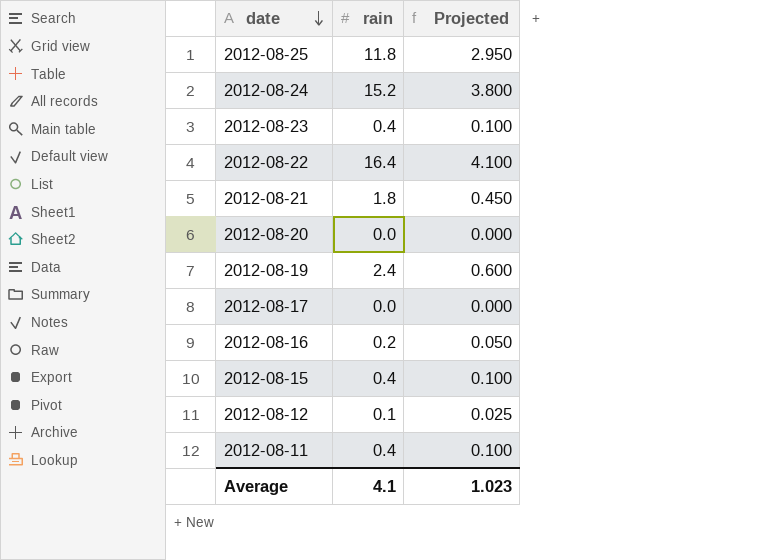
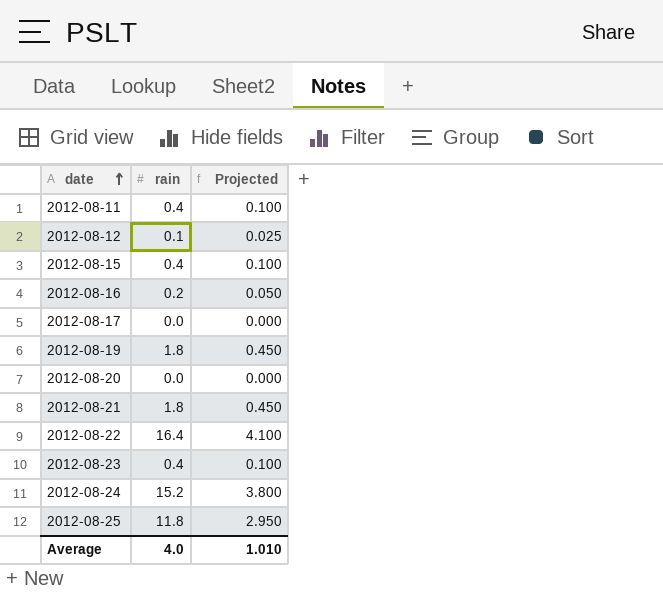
row order: date descending -> date ascending
2012-08-19 | rain: 2.4 -> 1.8
2012-08-19 | Projected: 0.600 -> 0.450
Average | rain: 4.1 -> 4.0
Average | Projected: 1.023 -> 1.010

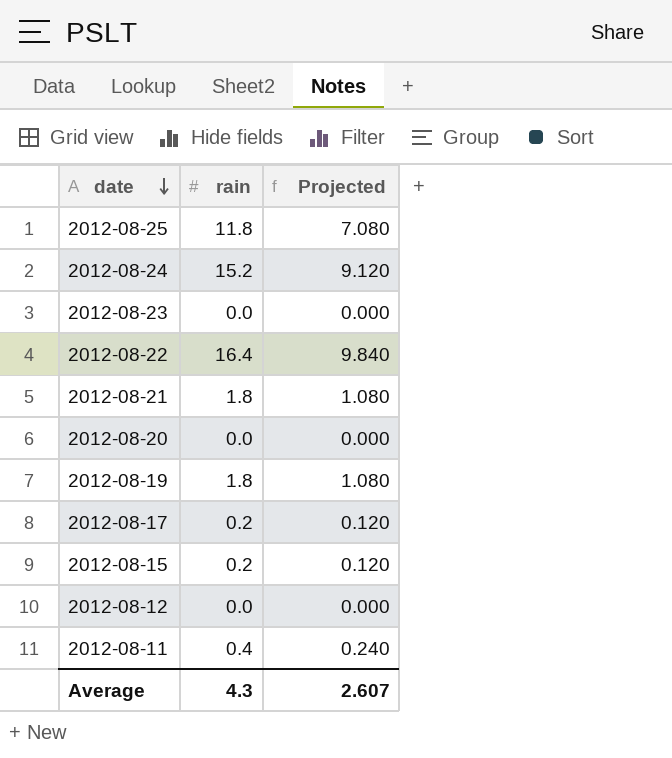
row order: date ascending -> date descending
column Projected | formula: [rain] * 0.25 -> [rain] * 0.6
row 2012-08-16: 0.2 | 0.050 -> none
2012-08-23 | rain: 0.4 -> 0.0
2012-08-17 | rain: 0.0 -> 0.2
2012-08-15 | rain: 0.4 -> 0.2
2012-08-12 | rain: 0.1 -> 0.0
Average | rain: 4.0 -> 4.3
Average | Projected: 1.010 -> 2.607

